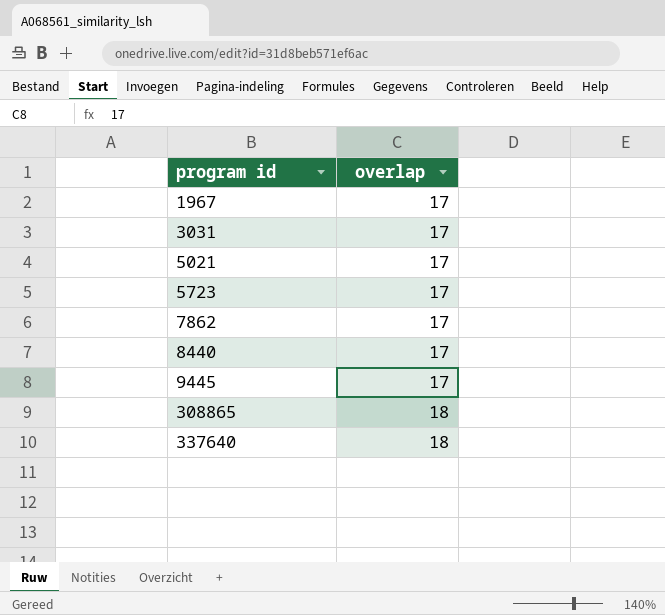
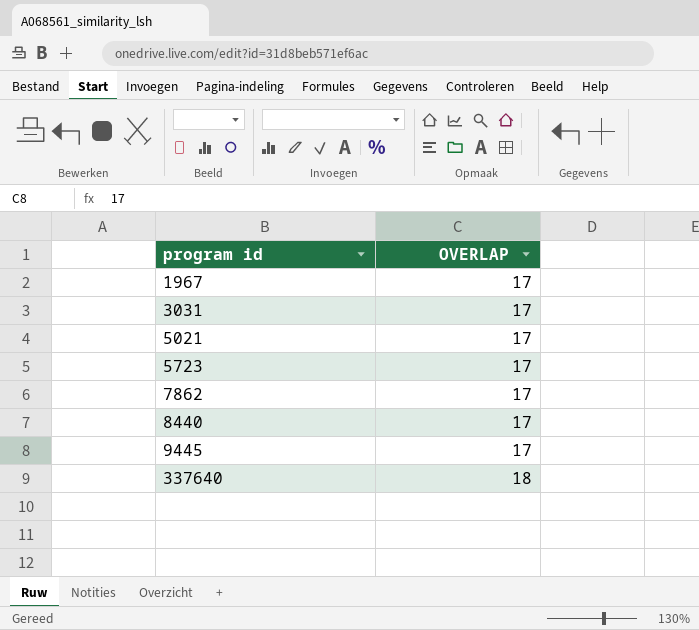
column name: overlap -> OVERLAP
row 308865: 18 -> none

